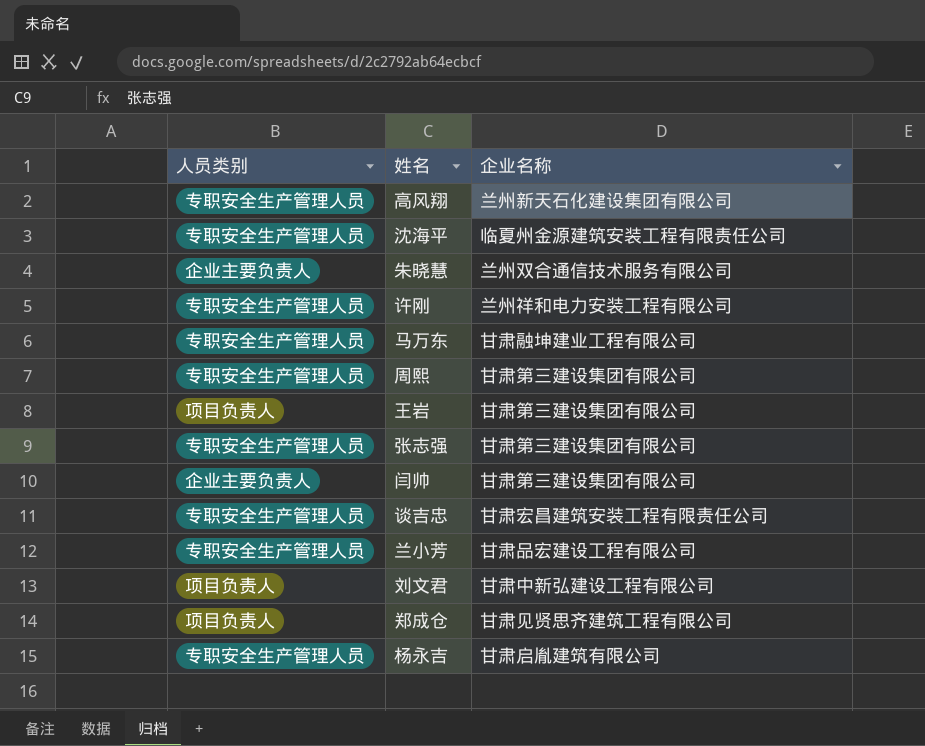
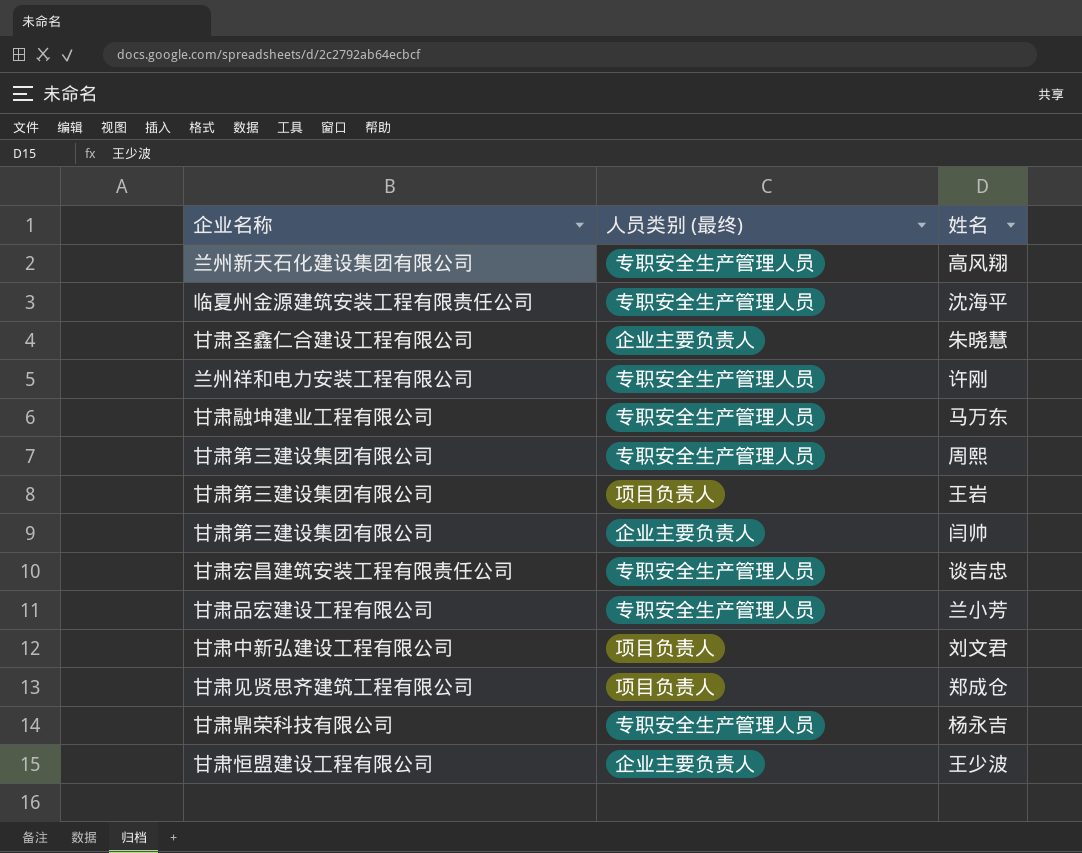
column 企业名称 | position: 3 -> 1
column name: 人员类别 -> 人员类别 (最终)
row 张志强: 专职安全生产管理人员 | 甘肃第三建设集团有限公司 -> none
朱晓慧 | 企业名称: 兰州双合通信技术服务有限公司 -> 甘肃圣鑫仁合建设工程有限公司
杨永吉 | 企业名称: 甘肃启胤建筑有限公司 -> 甘肃鼎荣科技有限公司
row 王少波: none -> 甘肃恒盟建设工程有限公司 | 企业主要负责人

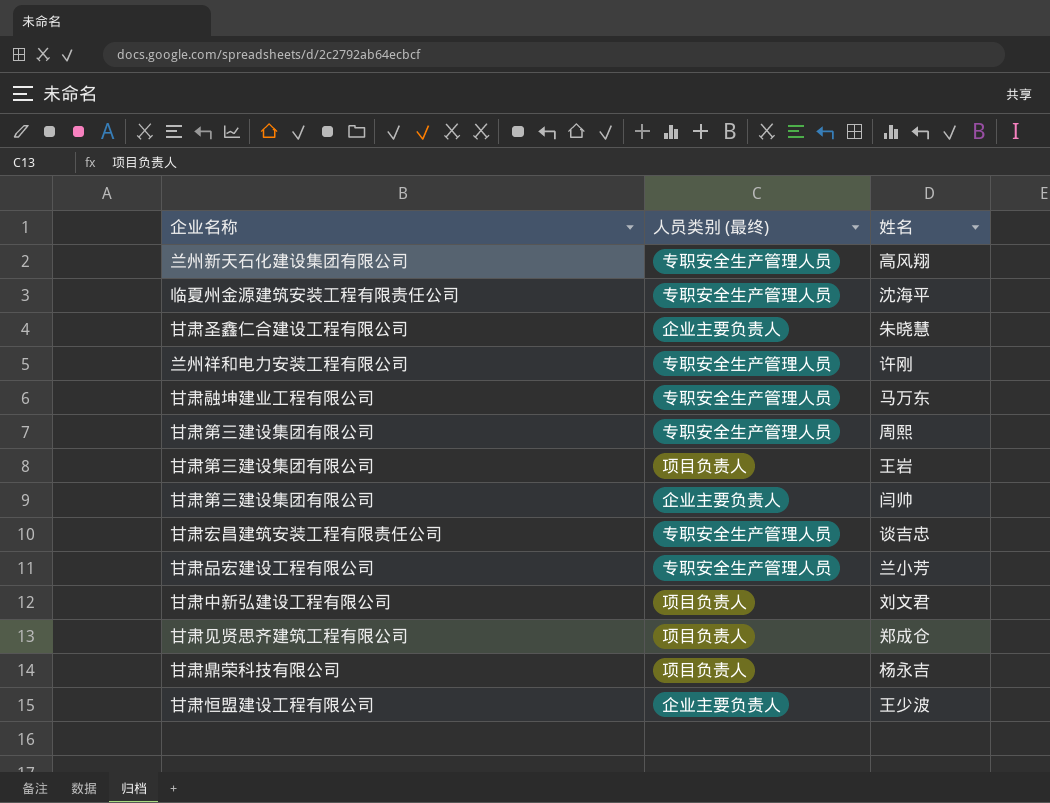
杨永吉 | 人员类别 (最终): 专职安全生产管理人员 -> 项目负责人

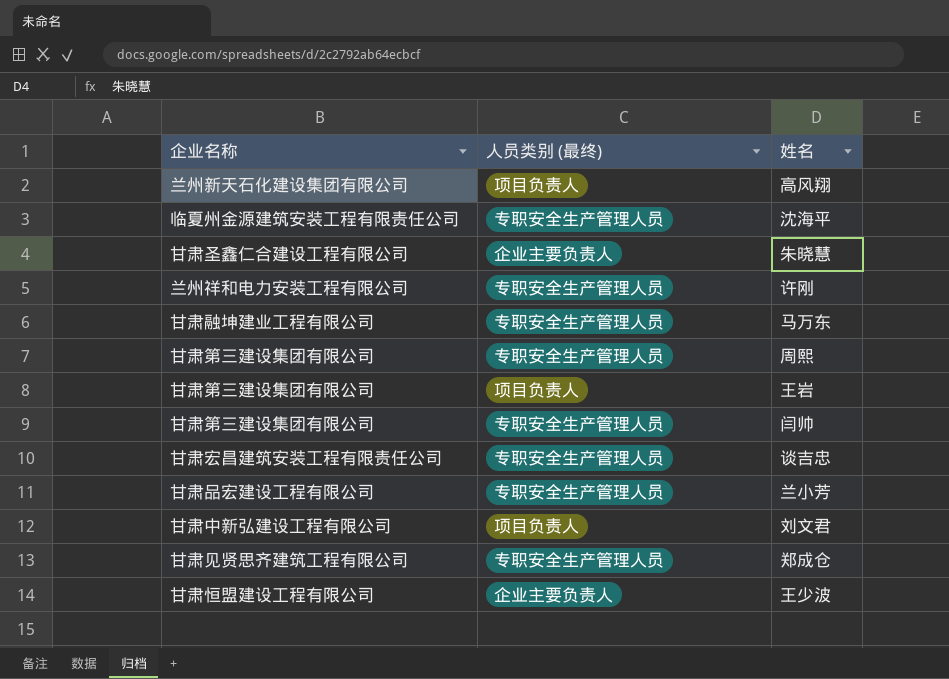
row 杨永吉: 甘肃鼎荣科技有限公司 | 项目负责人 -> none
高风翔 | 人员类别 (最终): 专职安全生产管理人员 -> 项目负责人
闫帅 | 人员类别 (最终): 企业主要负责人 -> 专职安全生产管理人员
郑成仓 | 人员类别 (最终): 项目负责人 -> 专职安全生产管理人员

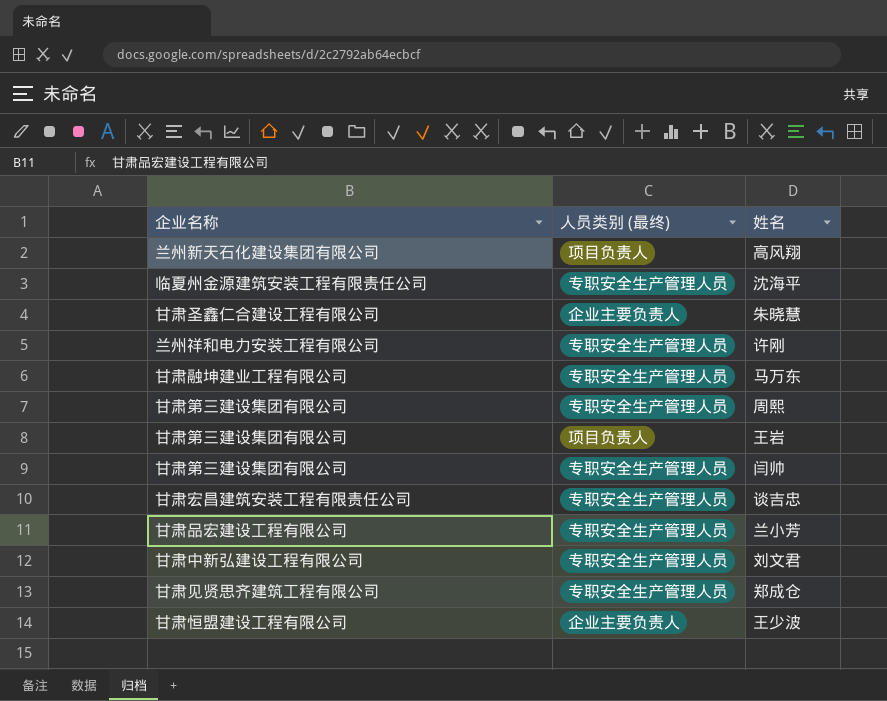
刘文君 | 人员类别 (最终): 项目负责人 -> 专职安全生产管理人员

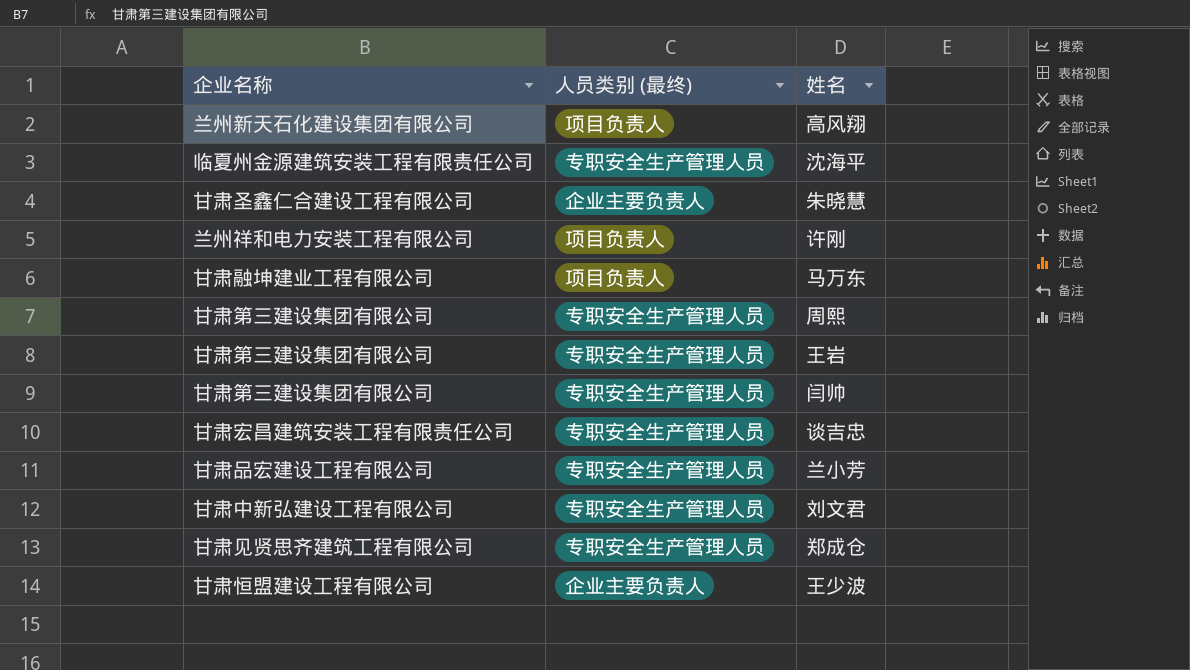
许刚 | 人员类别 (最终): 专职安全生产管理人员 -> 项目负责人
马万东 | 人员类别 (最终): 专职安全生产管理人员 -> 项目负责人
王岩 | 人员类别 (最终): 项目负责人 -> 专职安全生产管理人员

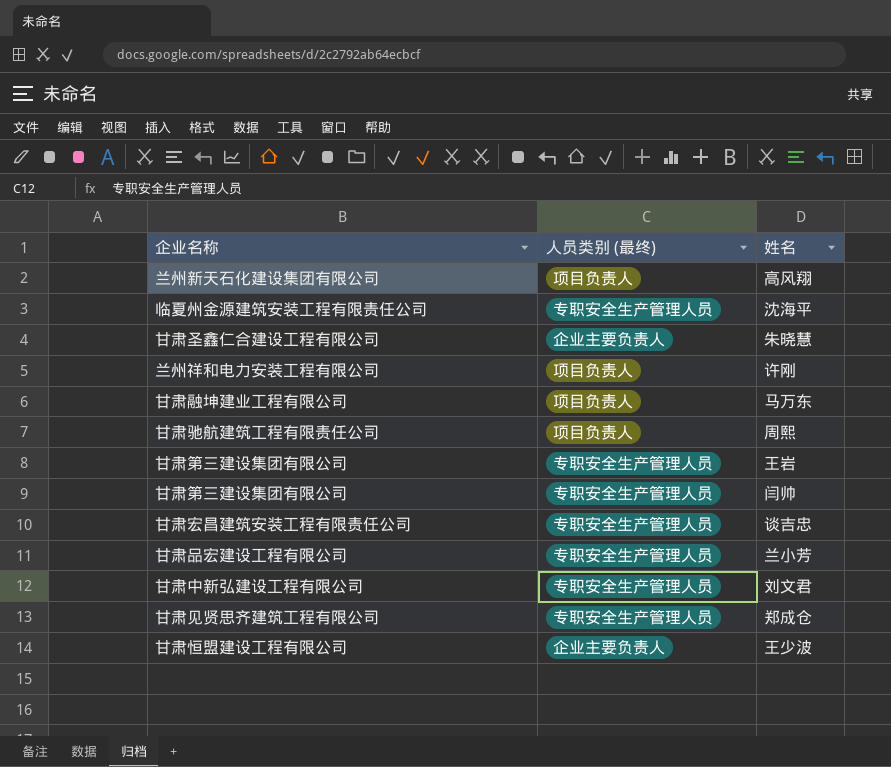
周熙 | 企业名称: 甘肃第三建设集团有限公司 -> 甘肃驰航建筑工程有限责任公司
周熙 | 人员类别 (最终): 专职安全生产管理人员 -> 项目负责人

